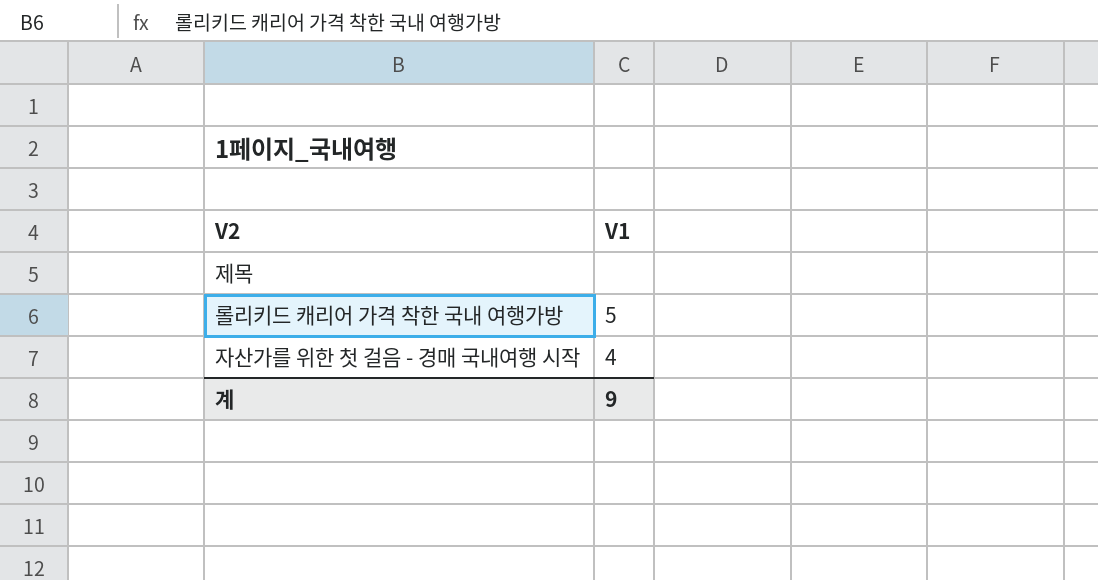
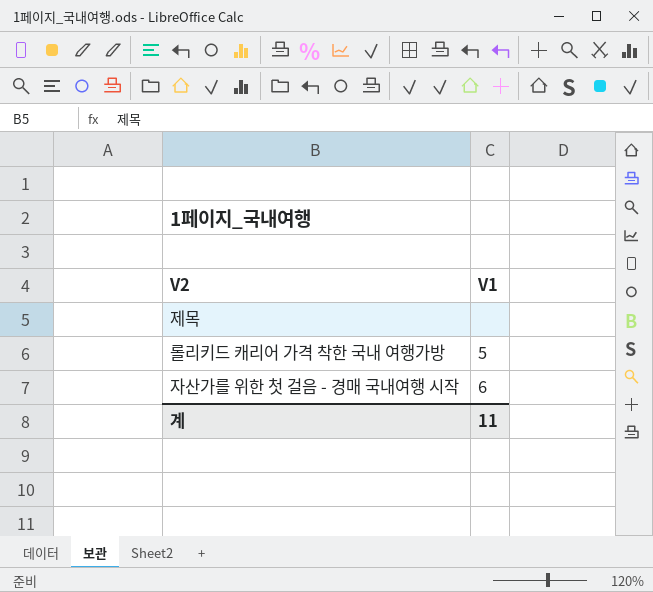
자산가를 위한 첫 걸음 - 경매 국내여행 시작 | V1: 4 -> 6
계 | V1: 9 -> 11

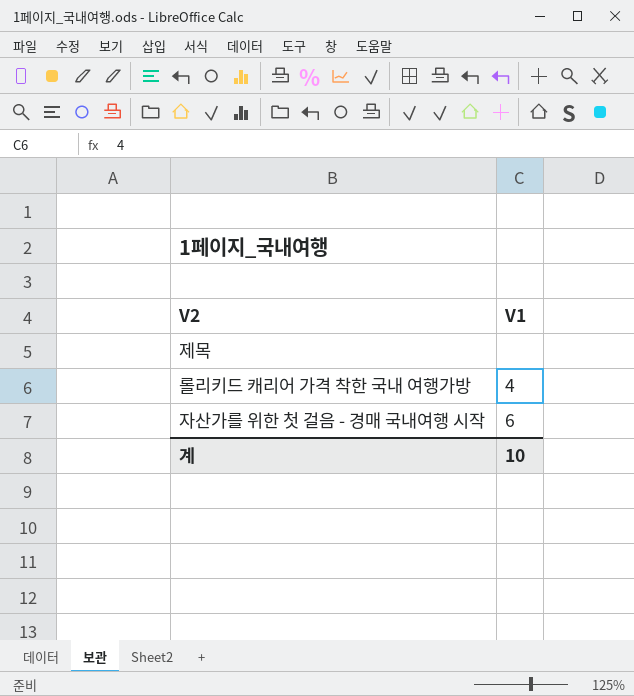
롤리키드 캐리어 가격 착한 국내 여행가방 | V1: 5 -> 4
계 | V1: 11 -> 10

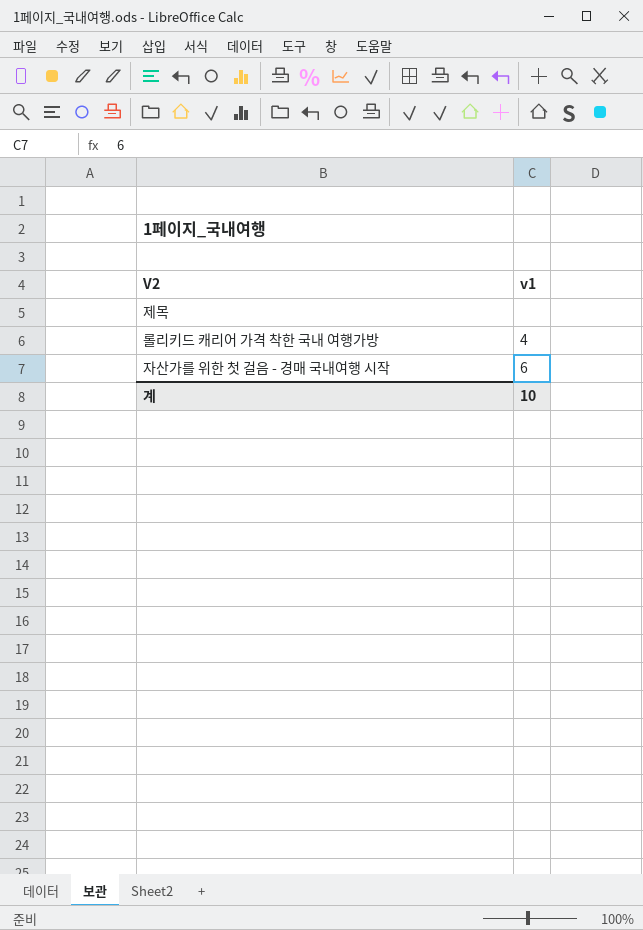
column name: V1 -> v1

